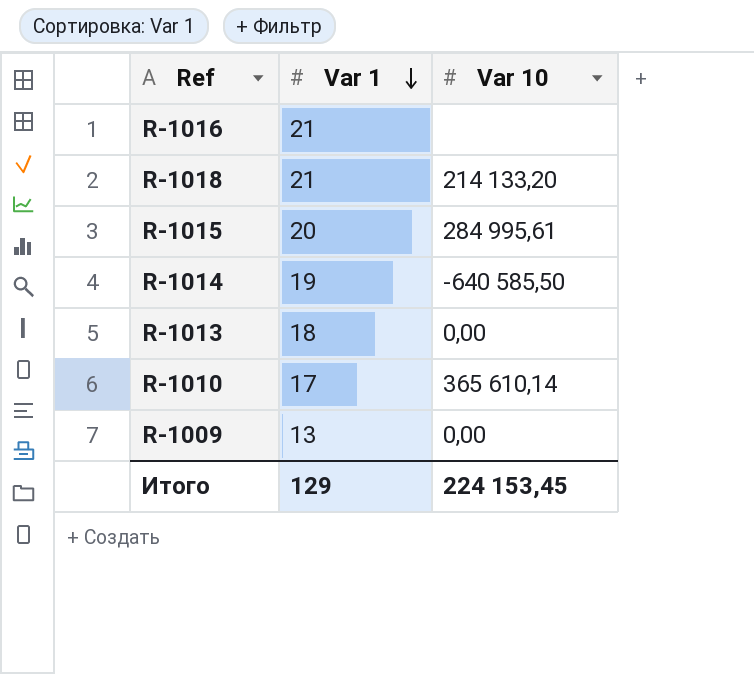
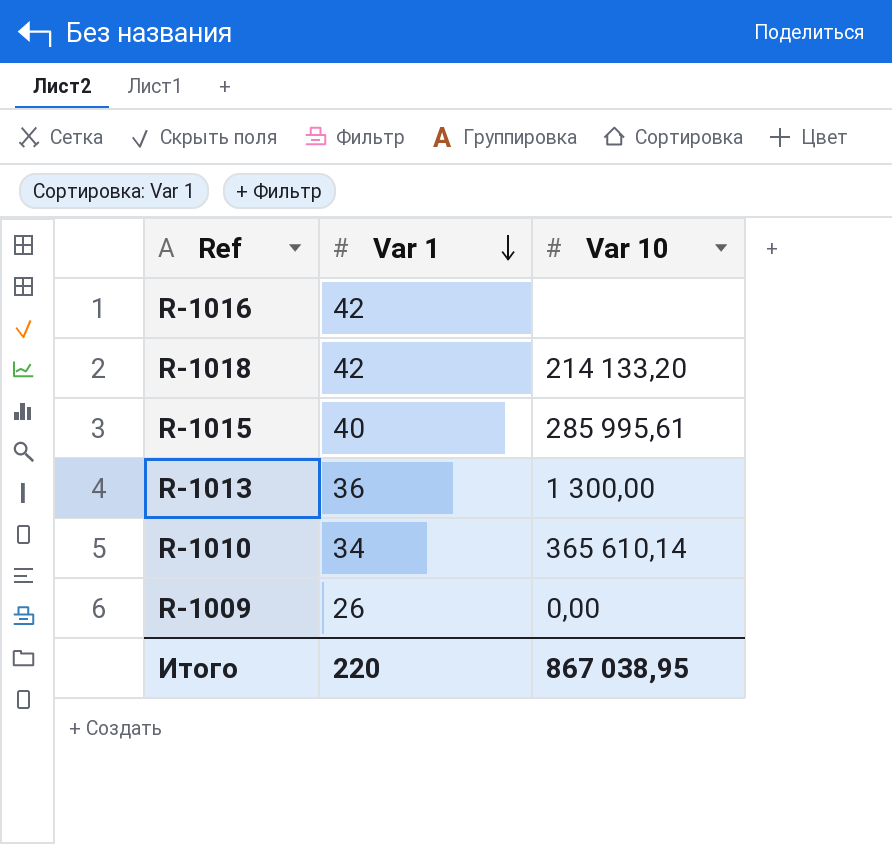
row R-1014: 19 | -640 585,50 -> none
R-1016 | Var 1: 21 -> 42
R-1018 | Var 1: 21 -> 42
R-1015 | Var 1: 20 -> 40
R-1015 | Var 10: 284 995,61 -> 285 995,61
R-1013 | Var 1: 18 -> 36
R-1013 | Var 10: 0,00 -> 1 300,00
R-1010 | Var 1: 17 -> 34
R-1009 | Var 1: 13 -> 26
Итого | Var 1: 129 -> 220
Итого | Var 10: 224 153,45 -> 867 038,95

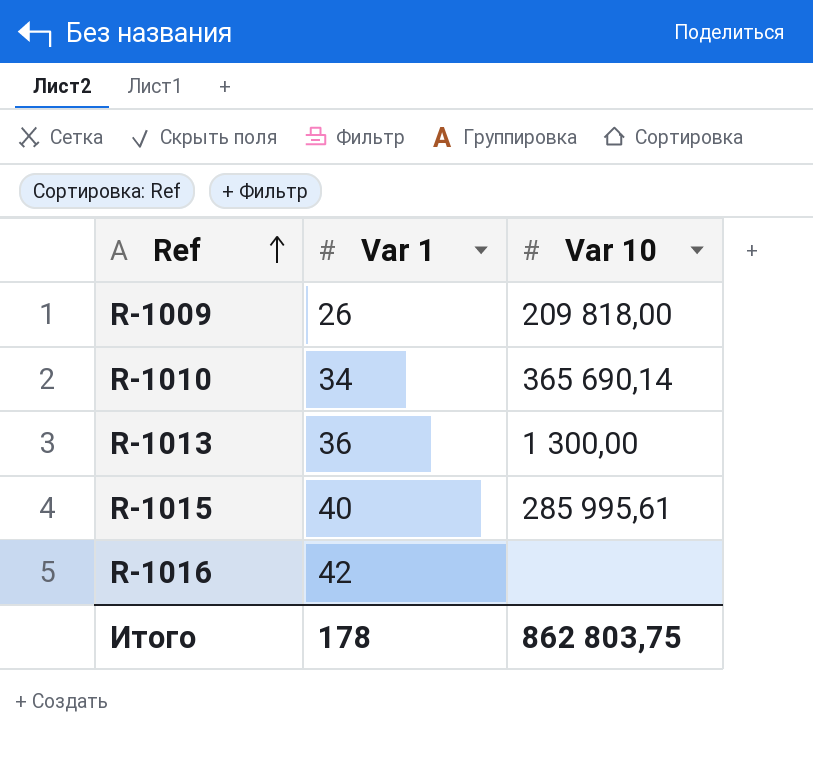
row order: Var 1 descending -> Ref ascending
row R-1018: 42 | 214 133,20 -> none
R-1009 | Var 10: 0,00 -> 209 818,00
R-1010 | Var 10: 365 610,14 -> 365 690,14
Итого | Var 1: 220 -> 178
Итого | Var 10: 867 038,95 -> 862 803,75

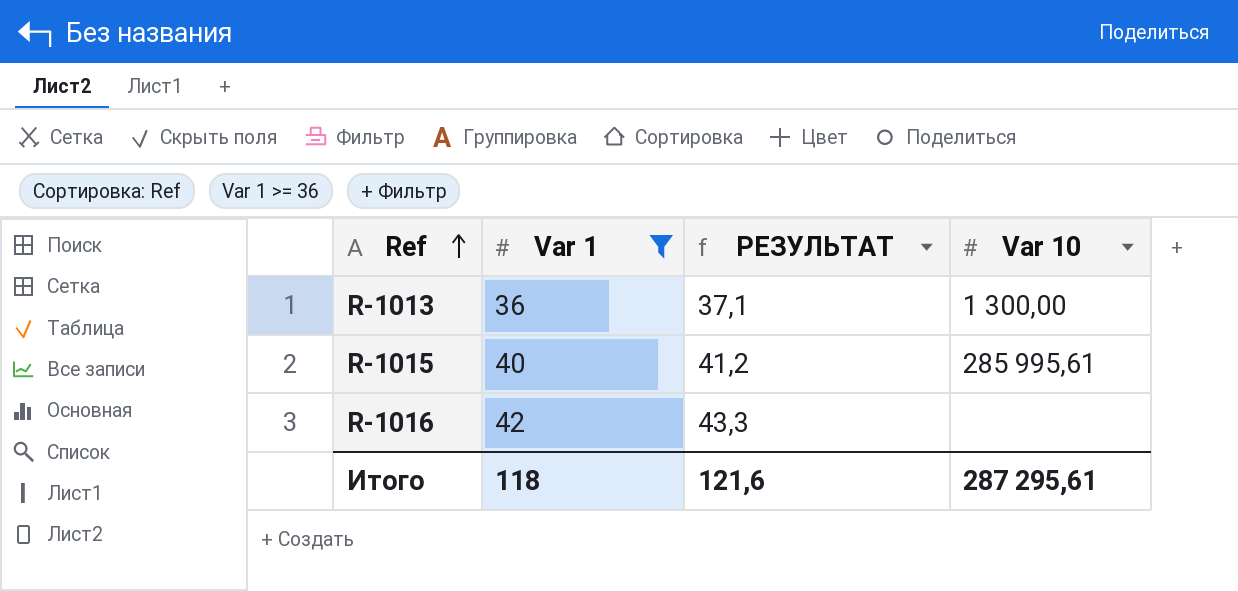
filter: none -> Var 1 >= 36
column РЕЗУЛЬТАТ | formula: none -> [Var 1] * 1,03
Итого | Var 1: 178 -> 118
Итого | Var 10: 862 803,75 -> 287 295,61

